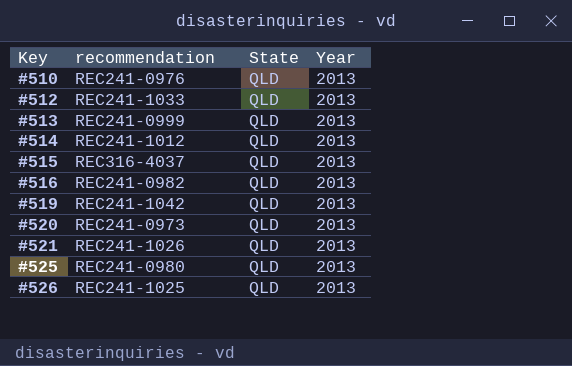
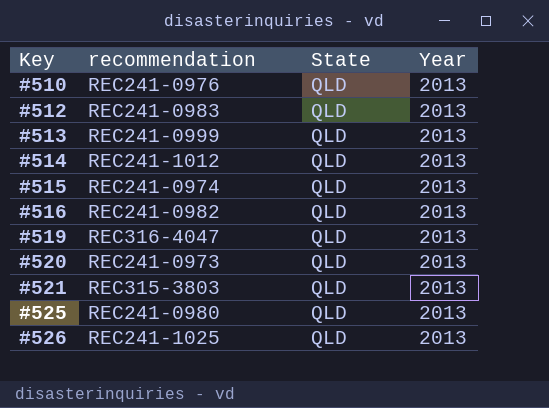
#512 | recommendation: REC241-1033 -> REC241-0983
#515 | recommendation: REC316-4037 -> REC241-0974
#519 | recommendation: REC241-1042 -> REC316-4047
#521 | recommendation: REC241-1026 -> REC315-3803

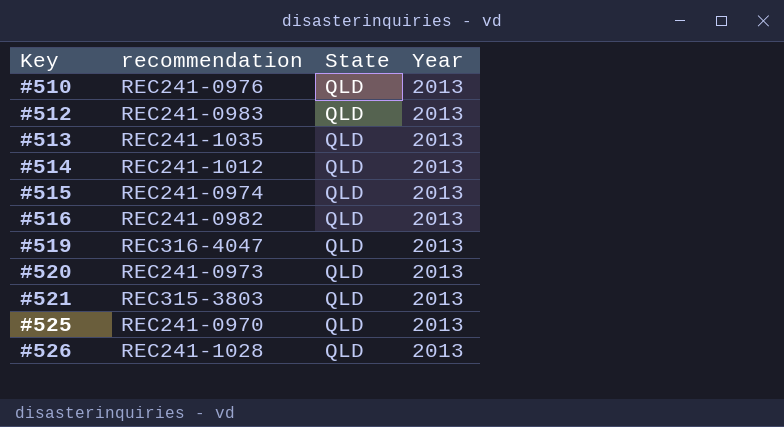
#513 | recommendation: REC241-0999 -> REC241-1035
#525 | recommendation: REC241-0980 -> REC241-0970
#526 | recommendation: REC241-1025 -> REC241-1028

